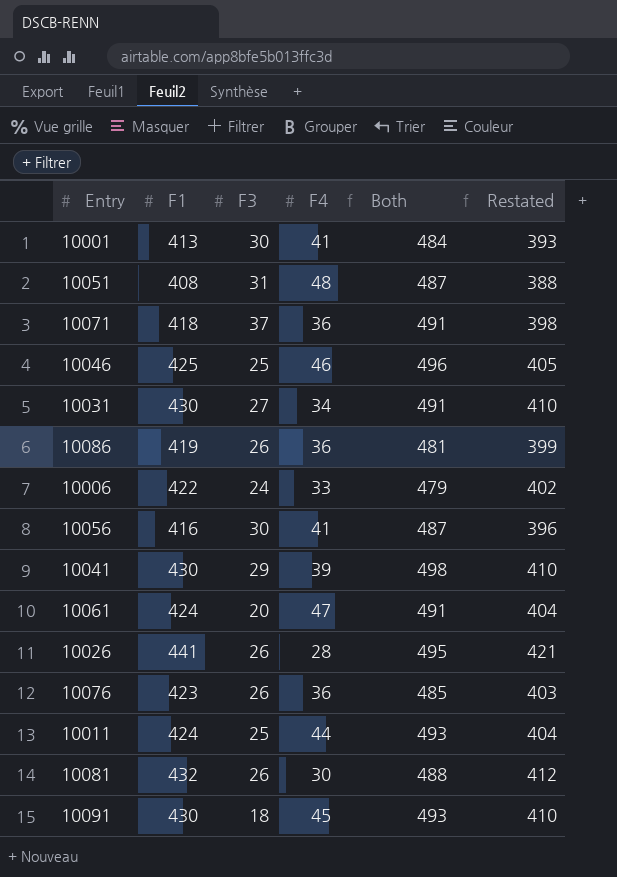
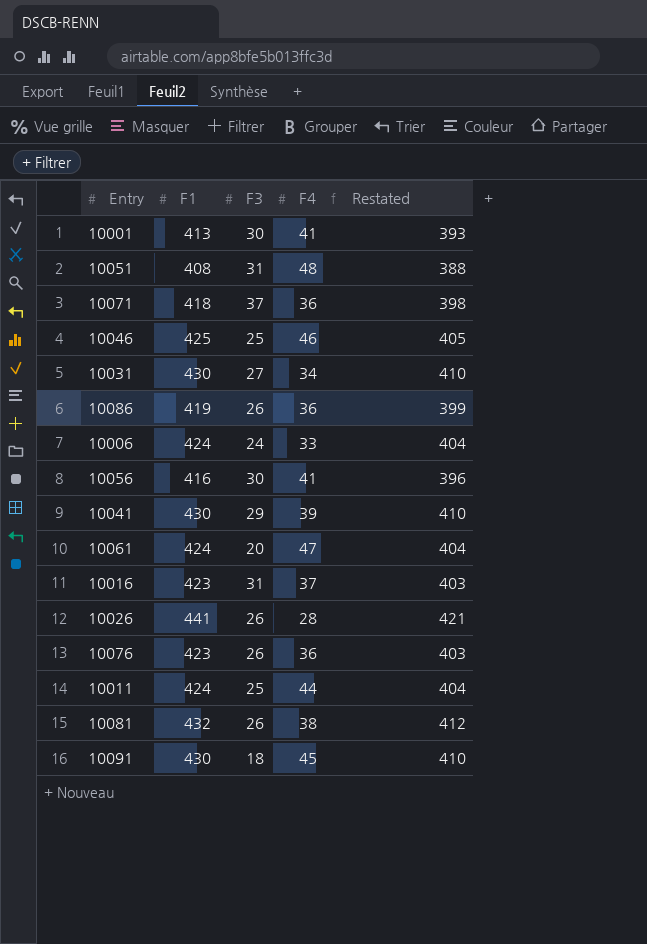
column Both | formula: [F1] + [F3] + [F4] -> none
10006 | F1: 422 -> 424
10006 | Restated: 402 -> 404
row 10016: none -> 423 | 31 | 37 | 403
10081 | F4: 30 -> 38

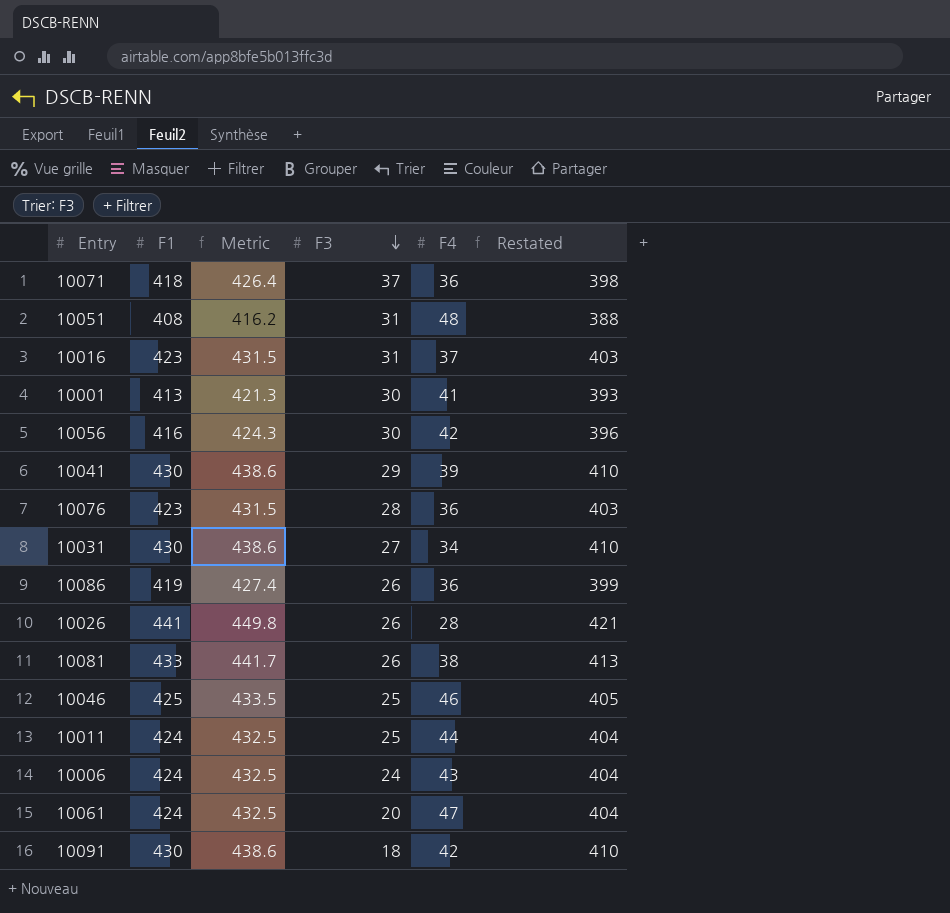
row order: none -> F3 descending
column Metric | formula: none -> [F1] * 1.02
10056 | F4: 41 -> 42
10076 | F3: 26 -> 28
10081 | F1: 432 -> 433
10081 | Restated: 412 -> 413
10006 | F4: 33 -> 43
10091 | F4: 45 -> 42

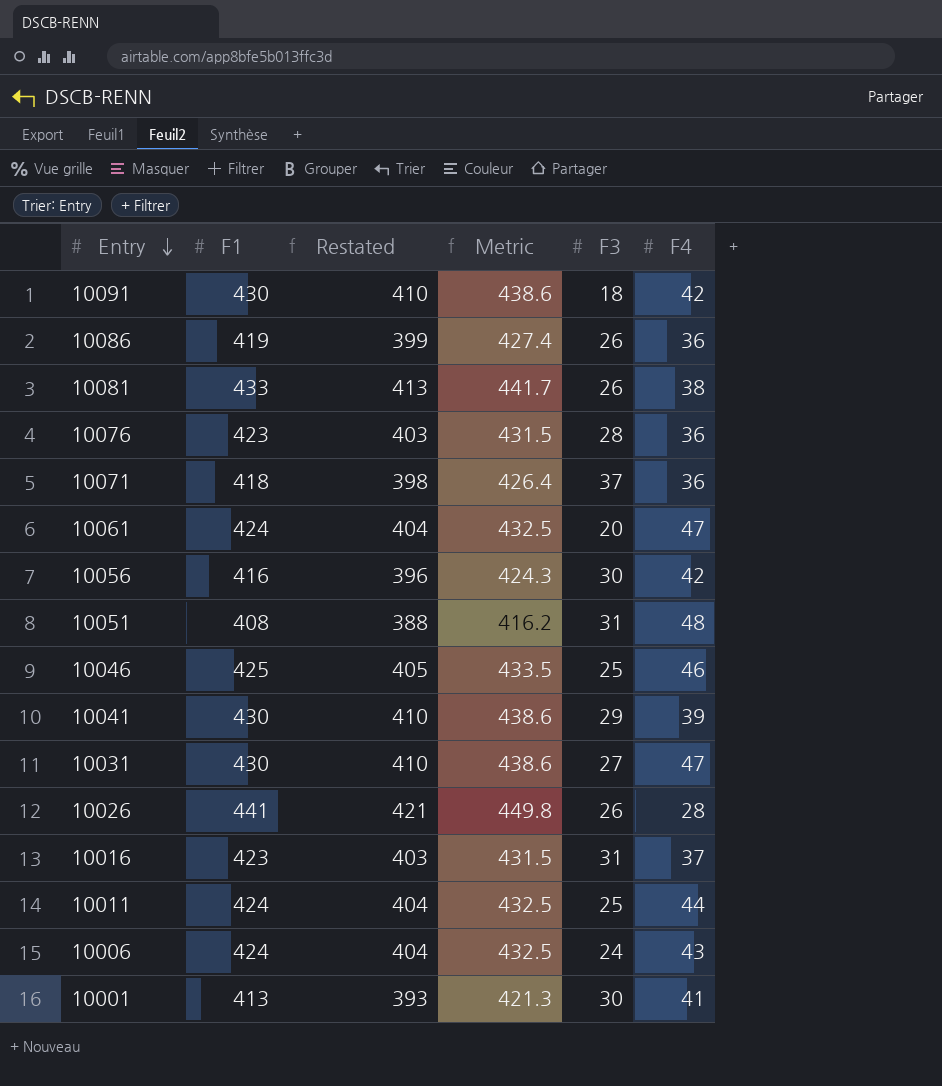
row order: F3 descending -> Entry descending
column Restated | position: 6 -> 3
10031 | F4: 34 -> 47

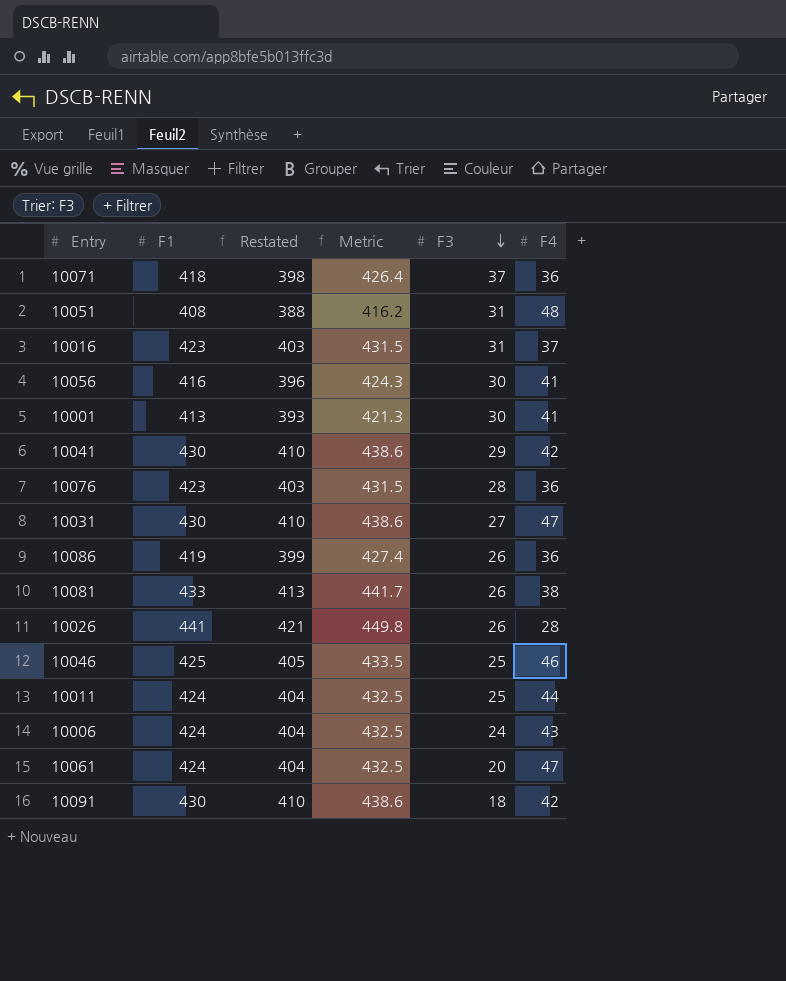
row order: Entry descending -> F3 descending
10056 | F4: 42 -> 41
10041 | F4: 39 -> 42

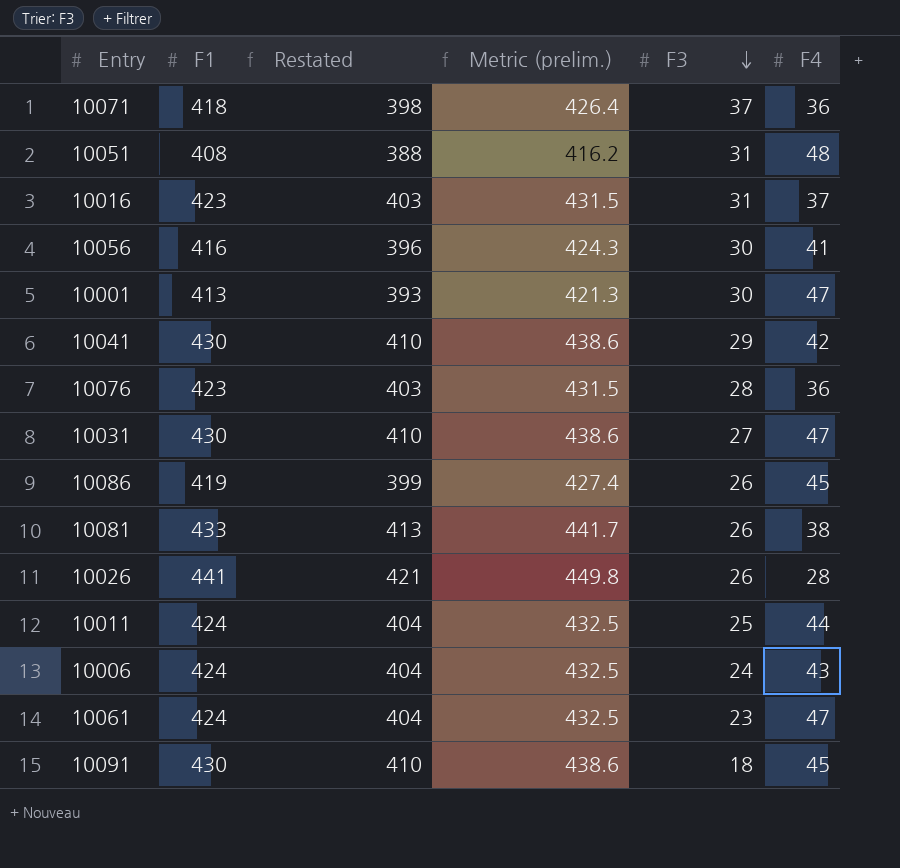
column name: Metric -> Metric (prelim.)
row 10046: 425 | 405 | 433.5 | 25 | 46 -> none
10001 | F4: 41 -> 47
10086 | F4: 36 -> 45
10061 | F3: 20 -> 23
10091 | F4: 42 -> 45

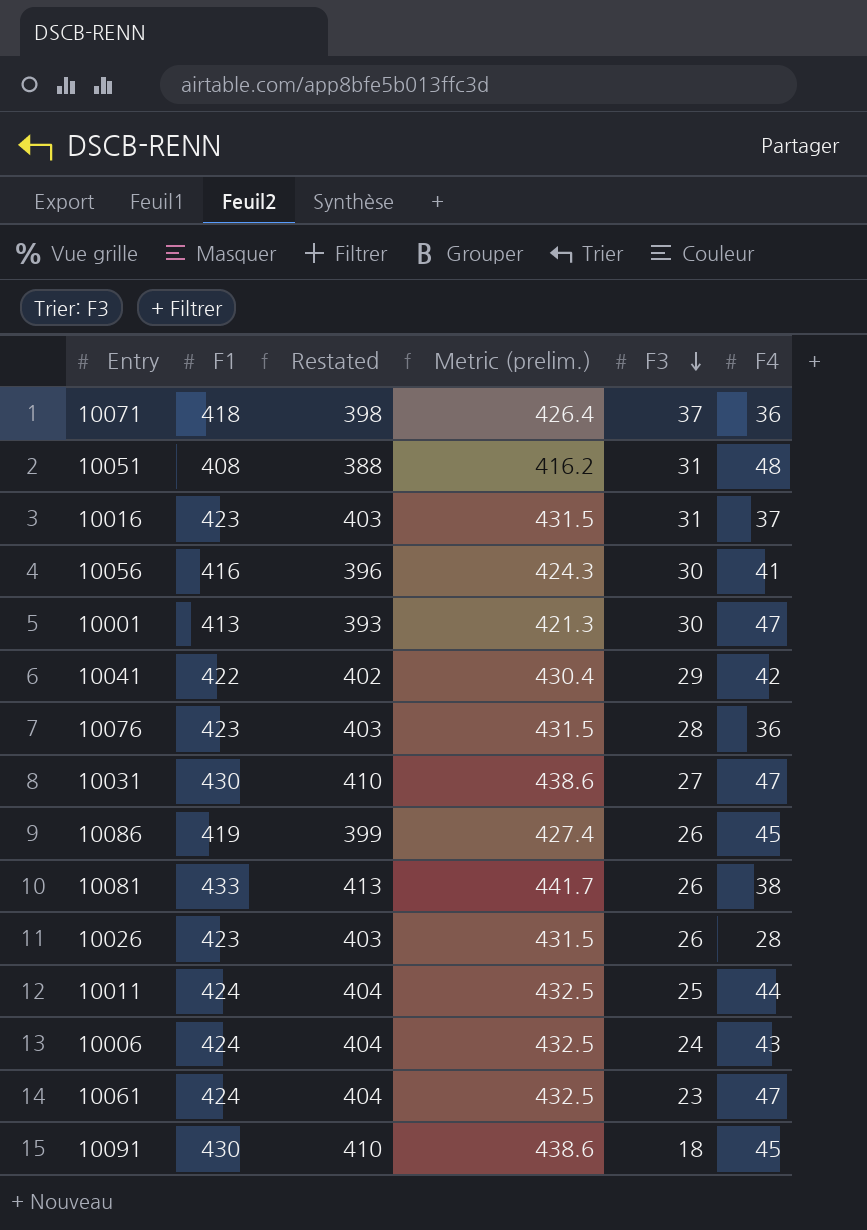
10041 | F1: 430 -> 422
10041 | Restated: 410 -> 402
10041 | Metric (prelim.): 438.6 -> 430.4
10026 | F1: 441 -> 423
10026 | Restated: 421 -> 403
10026 | Metric (prelim.): 449.8 -> 431.5

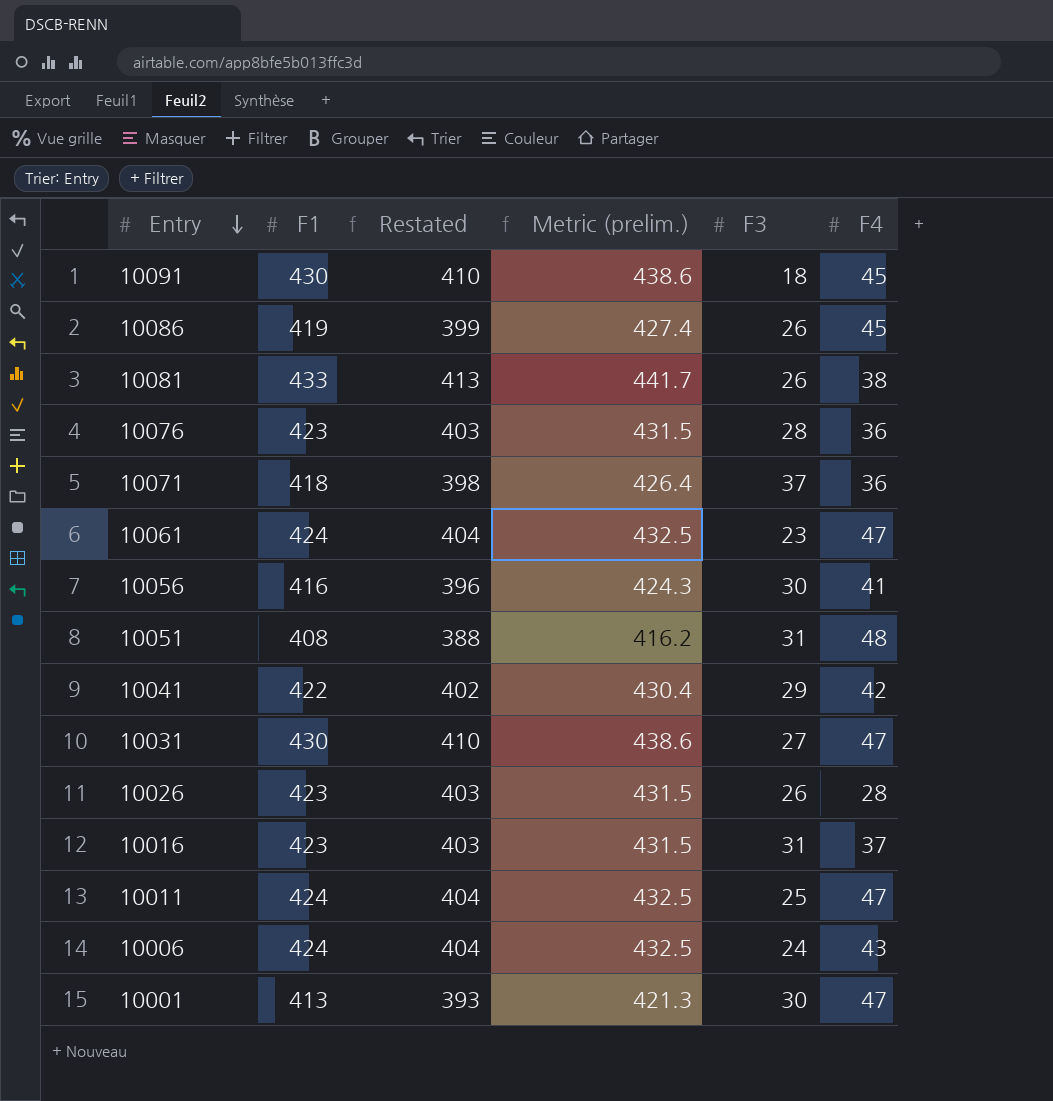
row order: F3 descending -> Entry descending
10011 | F4: 44 -> 47

